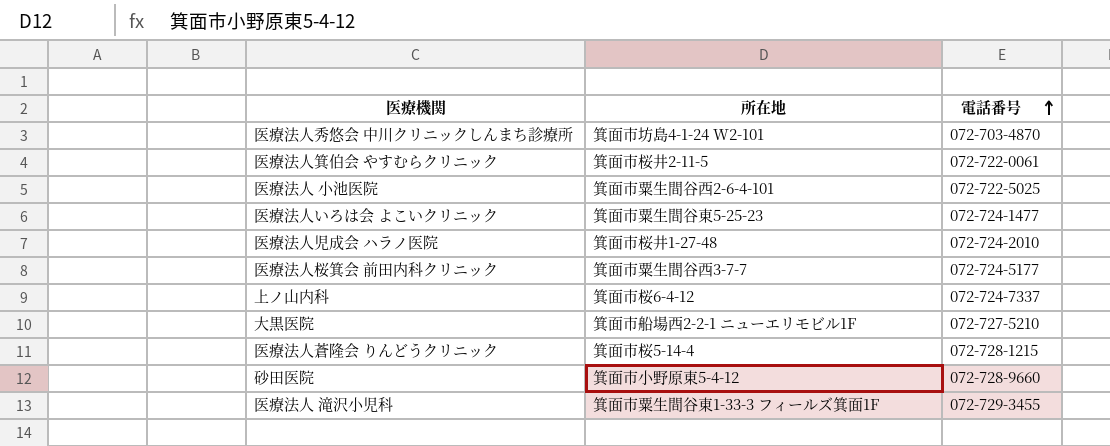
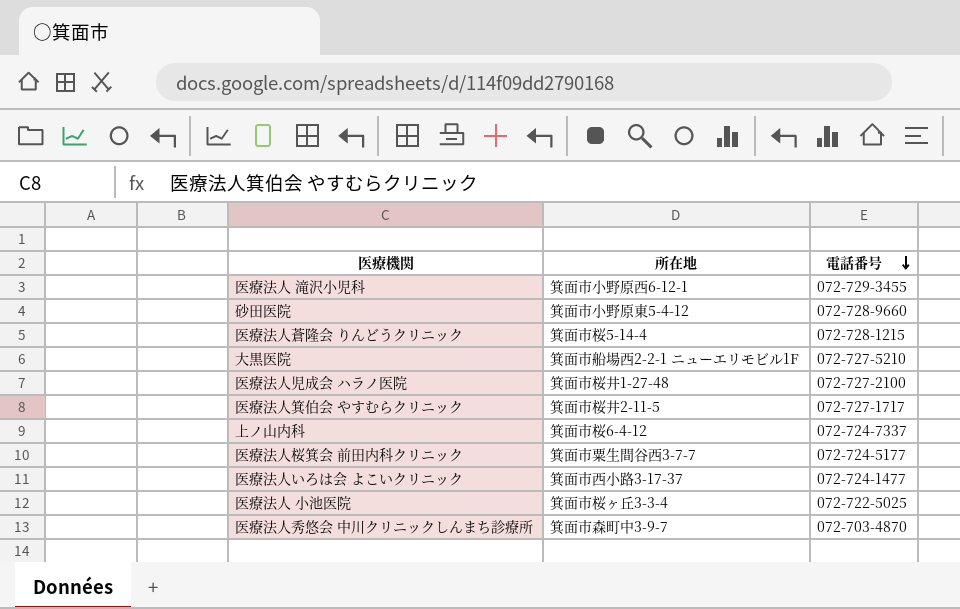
row order: 電話番号 ascending -> 電話番号 descending
医療法人 滝沢小児科 | 所在地: 箕面市粟生間谷東1-33-3 フィールズ箕面1F -> 箕面市小野原西6-12-1
医療法人児成会 ハラノ医院 | 電話番号: 072-724-2010 -> 072-727-2100
医療法人箕伯会 やすむらクリニック | 電話番号: 072-722-0061 -> 072-727-1717
医療法人いろは会 よこいクリニック | 所在地: 箕面市粟生間谷東5-25-23 -> 箕面市西小路3-17-37
医療法人 小池医院 | 所在地: 箕面市粟生間谷西2-6-4-101 -> 箕面市桜ヶ丘3-3-4
医療法人秀悠会 中川クリニックしんまち診療所 | 所在地: 箕面市坊島4-1-24 W2-101 -> 箕面市森町中3-9-7

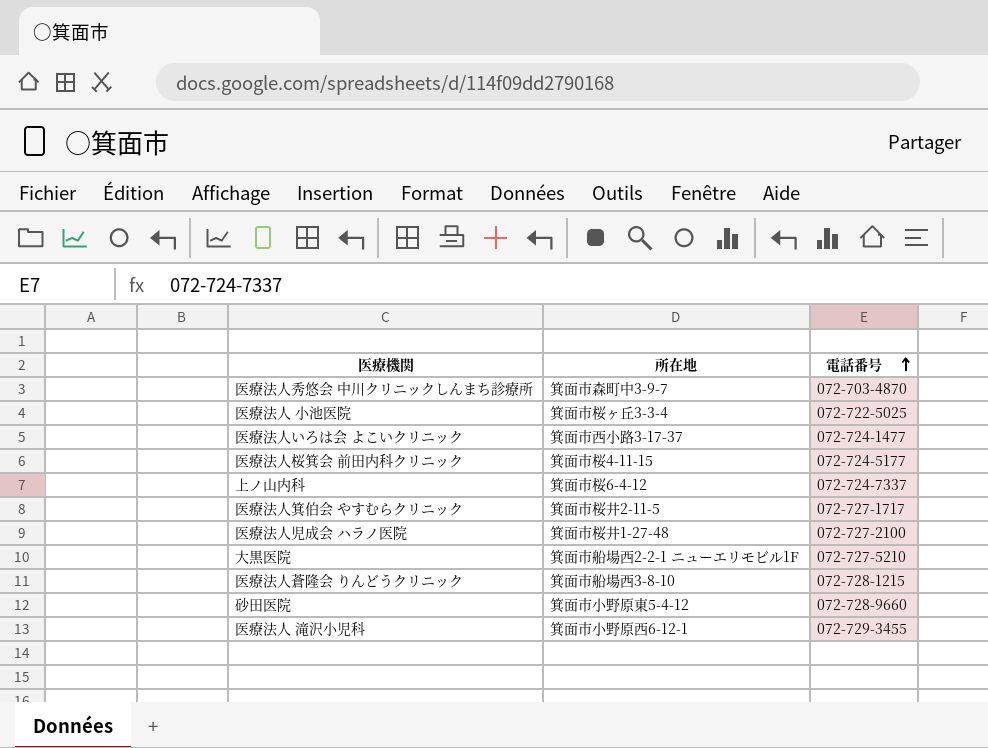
row order: 電話番号 descending -> 電話番号 ascending
医療法人桜箕会 前田内科クリニック | 所在地: 箕面市粟生間谷西3-7-7 -> 箕面市桜4-11-15
医療法人蒼隆会 りんどうクリニック | 所在地: 箕面市桜5-14-4 -> 箕面市船場西3-8-10

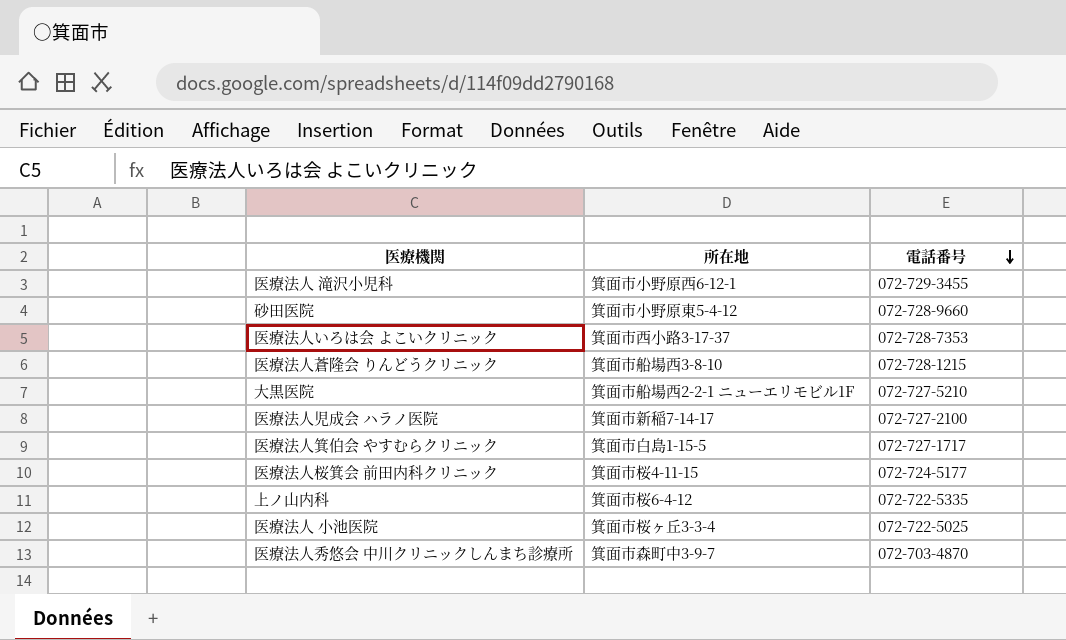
row order: 電話番号 ascending -> 電話番号 descending
医療法人いろは会 よこいクリニック | 電話番号: 072-724-1477 -> 072-728-7353
医療法人児成会 ハラノ医院 | 所在地: 箕面市桜井1-27-48 -> 箕面市新稲7-14-17
医療法人箕伯会 やすむらクリニック | 所在地: 箕面市桜井2-11-5 -> 箕面市白島1-15-5
上ノ山内科 | 電話番号: 072-724-7337 -> 072-722-5335

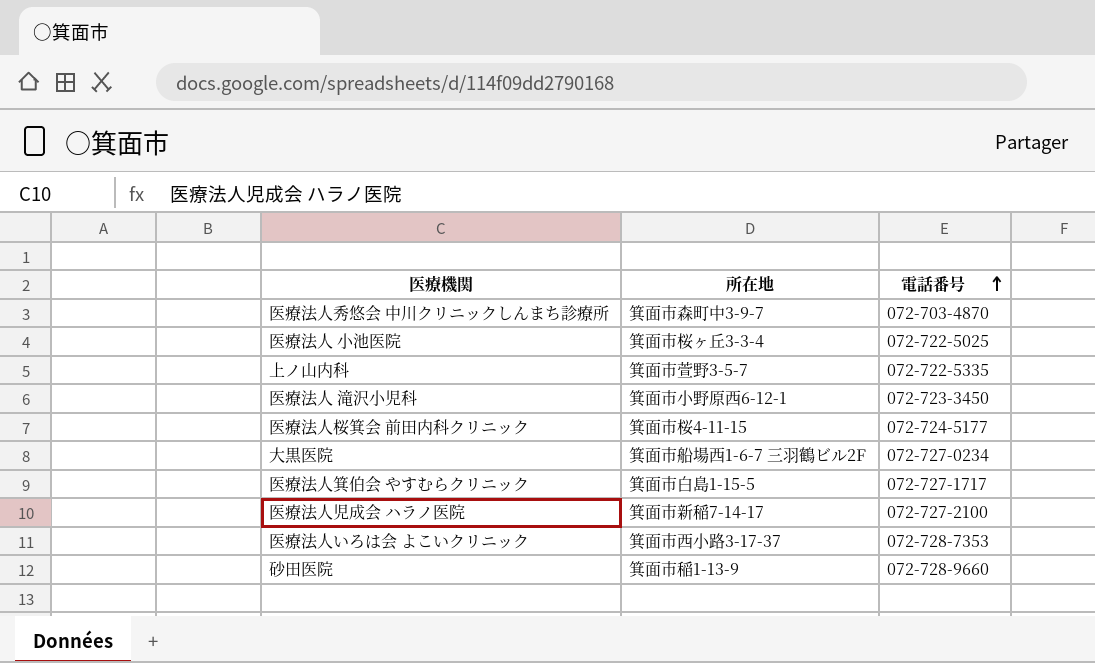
row order: 電話番号 descending -> 電話番号 ascending
row 医療法人蒼隆会 りんどうクリニック: 箕面市船場西3-8-10 | 072-728-1215 -> none
上ノ山内科 | 所在地: 箕面市桜6-4-12 -> 箕面市萱野3-5-7
医療法人 滝沢小児科 | 電話番号: 072-729-3455 -> 072-723-3450
大黒医院 | 所在地: 箕面市船場西2-2-1 ニューエリモビル1F -> 箕面市船場西1-6-7 三羽鶴ビル2F
大黒医院 | 電話番号: 072-727-5210 -> 072-727-0234
砂田医院 | 所在地: 箕面市小野原東5-4-12 -> 箕面市稲1-13-9

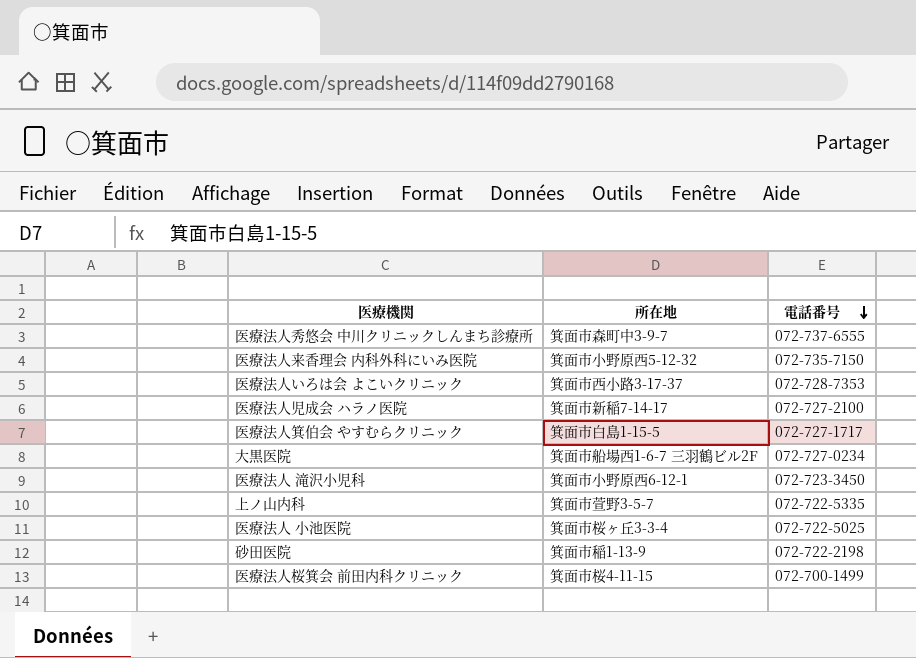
row order: 電話番号 ascending -> 電話番号 descending
医療法人秀悠会 中川クリニックしんまち診療所 | 電話番号: 072-703-4870 -> 072-737-6555
row 医療法人来香理会 内科外科にいみ医院: none -> 箕面市小野原西5-12-32 | 072-735-7150
砂田医院 | 電話番号: 072-728-9660 -> 072-722-2198
医療法人桜箕会 前田内科クリニック | 電話番号: 072-724-5177 -> 072-700-1499

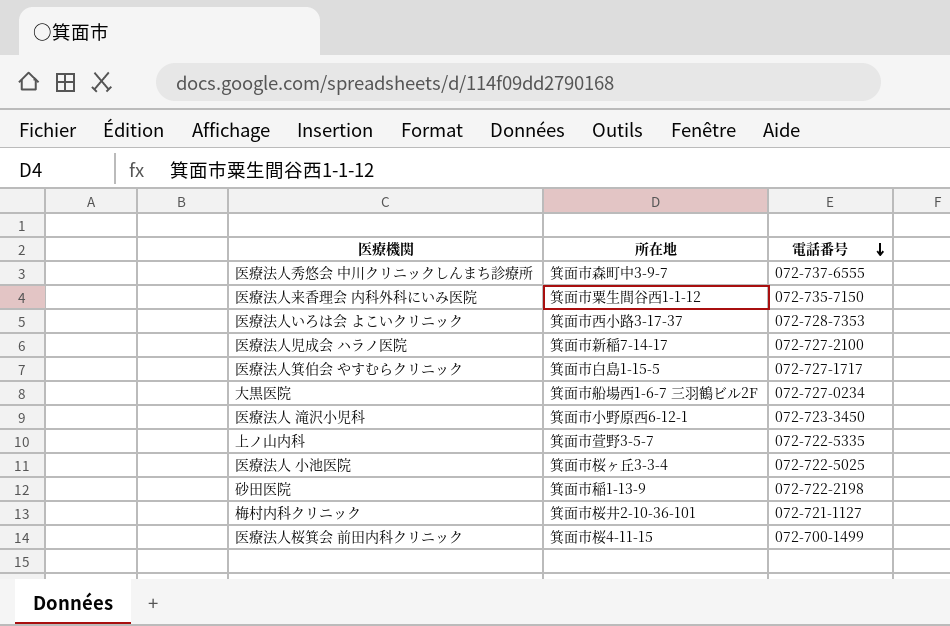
医療法人来香理会 内科外科にいみ医院 | 所在地: 箕面市小野原西5-12-32 -> 箕面市粟生間谷西1-1-12
row 梅村内科クリニック: none -> 箕面市桜井2-10-36-101 | 072-721-1127

